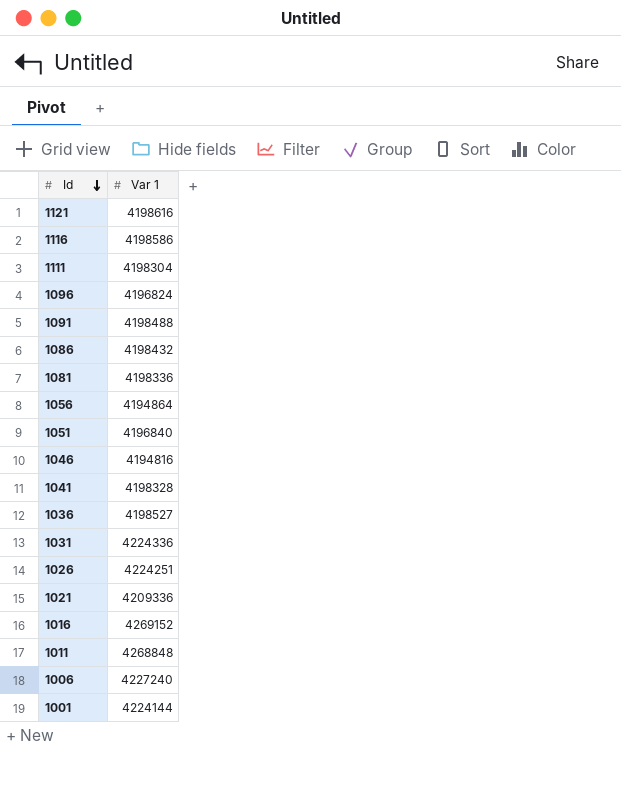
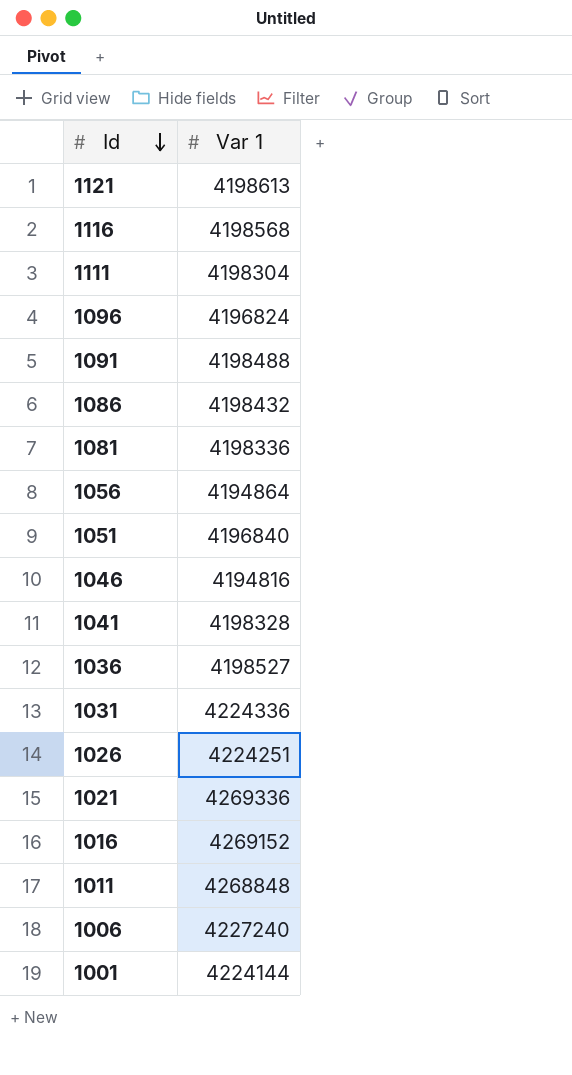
1121 | Var 1: 4198616 -> 4198613
1116 | Var 1: 4198586 -> 4198568
1021 | Var 1: 4209336 -> 4269336

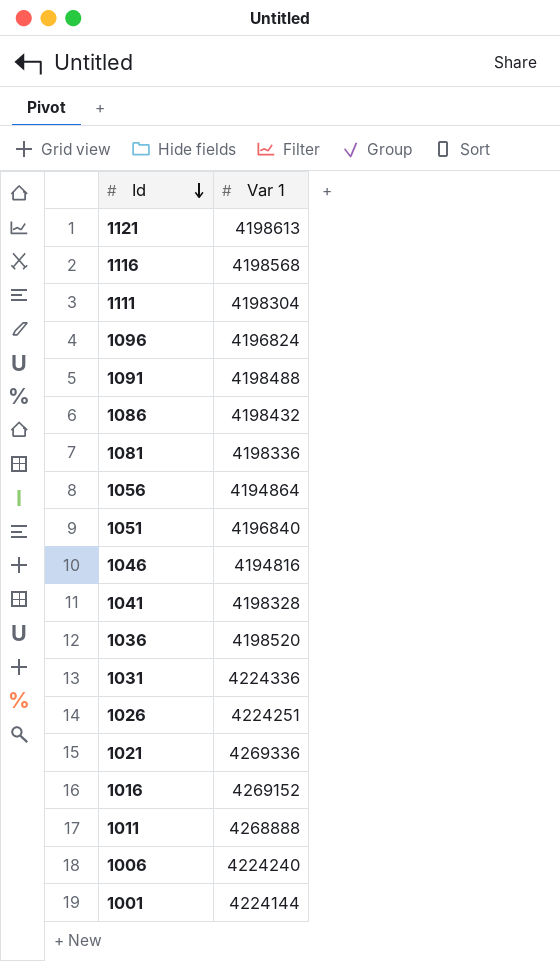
1036 | Var 1: 4198527 -> 4198520
1011 | Var 1: 4268848 -> 4268888
1006 | Var 1: 4227240 -> 4224240

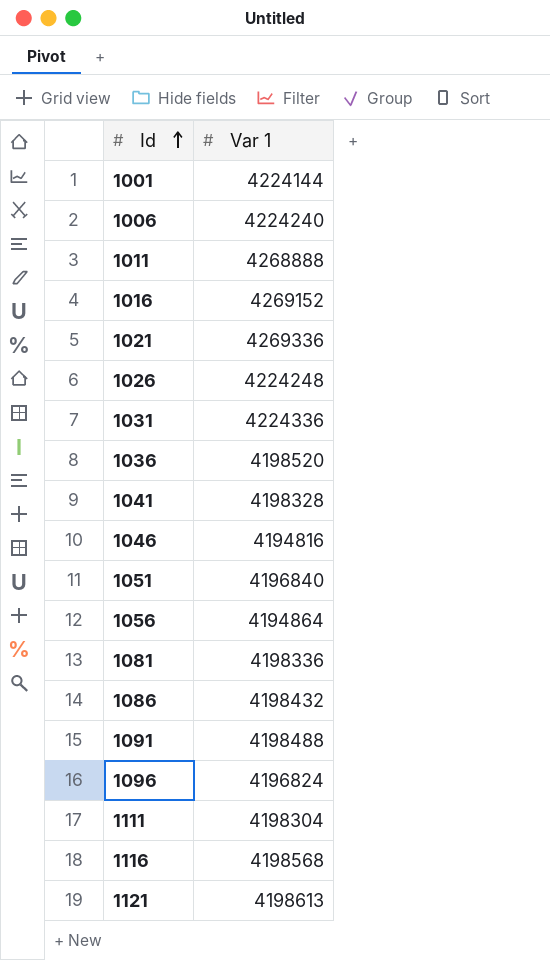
row order: Id descending -> Id ascending
1026 | Var 1: 4224251 -> 4224248

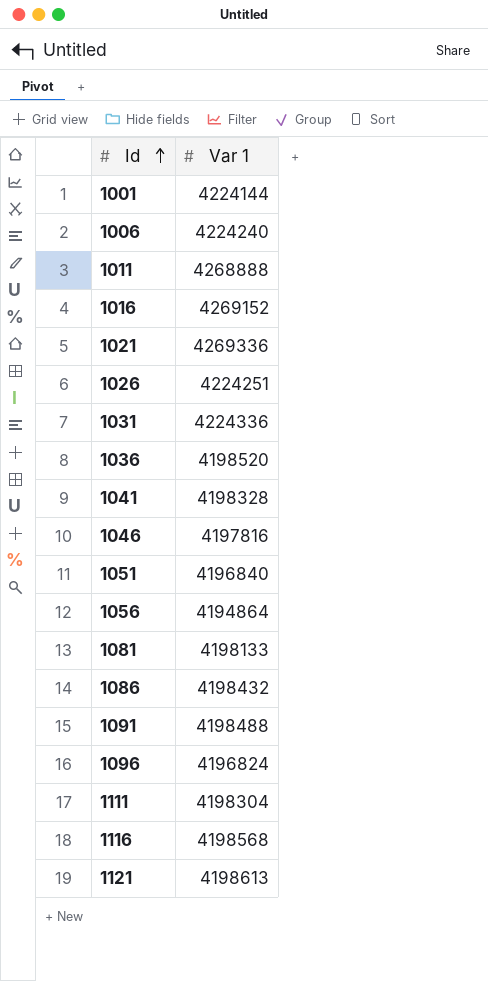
1026 | Var 1: 4224248 -> 4224251
1046 | Var 1: 4194816 -> 4197816
1081 | Var 1: 4198336 -> 4198133

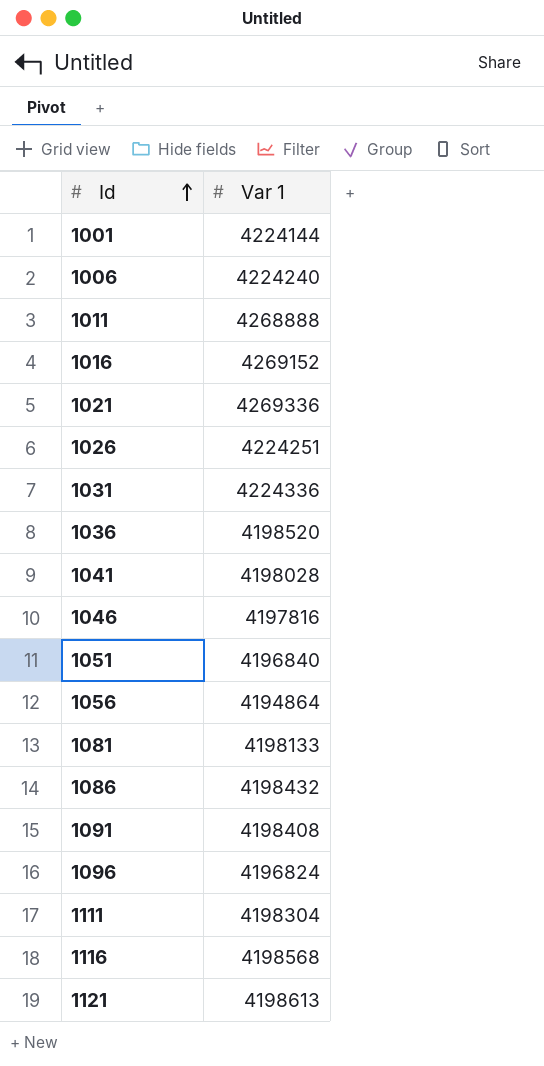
1041 | Var 1: 4198328 -> 4198028
1091 | Var 1: 4198488 -> 4198408

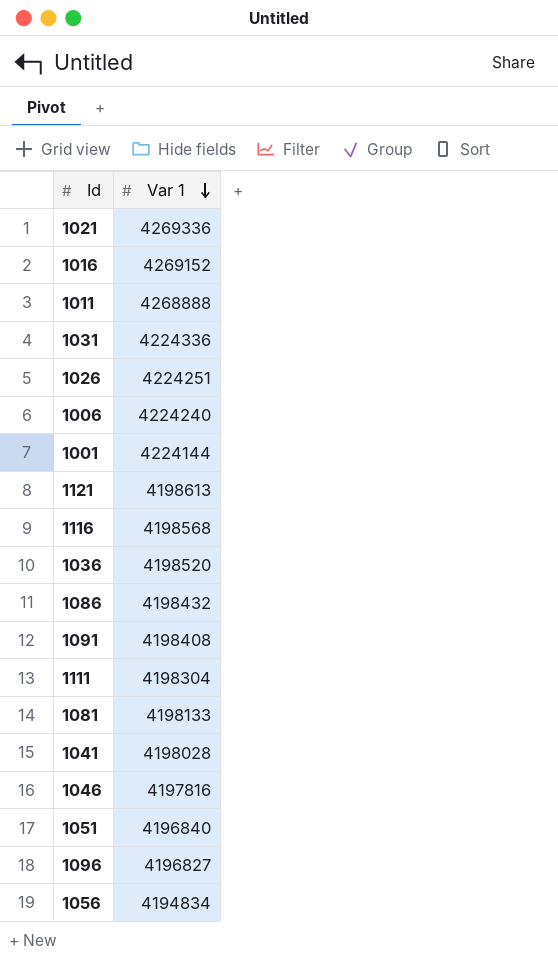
row order: Id ascending -> Var 1 descending
1096 | Var 1: 4196824 -> 4196827
1056 | Var 1: 4194864 -> 4194834

